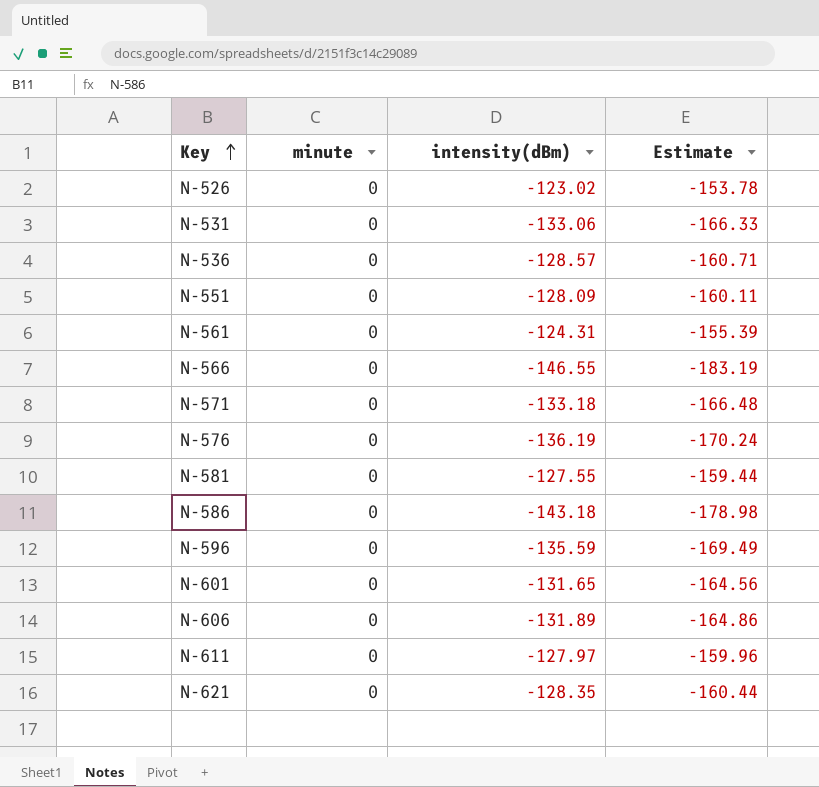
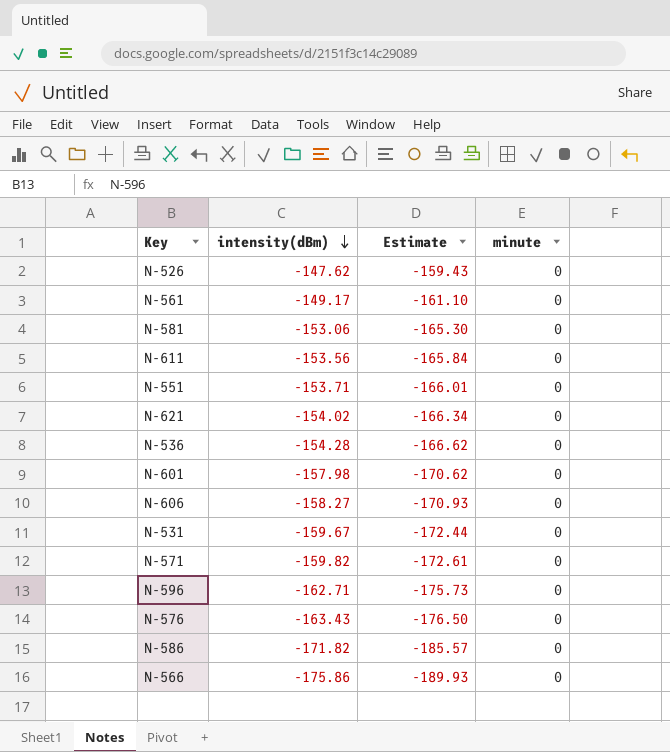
row order: Key ascending -> intensity(dBm) descending
column Estimate | formula: [intensity(dBm)] * 1.25 -> [intensity(dBm)] * 1.08
column minute | position: 2 -> 4
N-526 | intensity(dBm): -123.02 -> -147.62
N-561 | intensity(dBm): -124.31 -> -149.17
N-581 | intensity(dBm): -127.55 -> -153.06
N-611 | intensity(dBm): -127.97 -> -153.56
N-551 | intensity(dBm): -128.09 -> -153.71
N-621 | intensity(dBm): -128.35 -> -154.02
N-536 | intensity(dBm): -128.57 -> -154.28
N-601 | intensity(dBm): -131.65 -> -157.98
N-606 | intensity(dBm): -131.89 -> -158.27
N-531 | intensity(dBm): -133.06 -> -159.67
N-571 | intensity(dBm): -133.18 -> -159.82
N-596 | intensity(dBm): -135.59 -> -162.71
N-576 | intensity(dBm): -136.19 -> -163.43
N-586 | intensity(dBm): -143.18 -> -171.82
N-566 | intensity(dBm): -146.55 -> -175.86

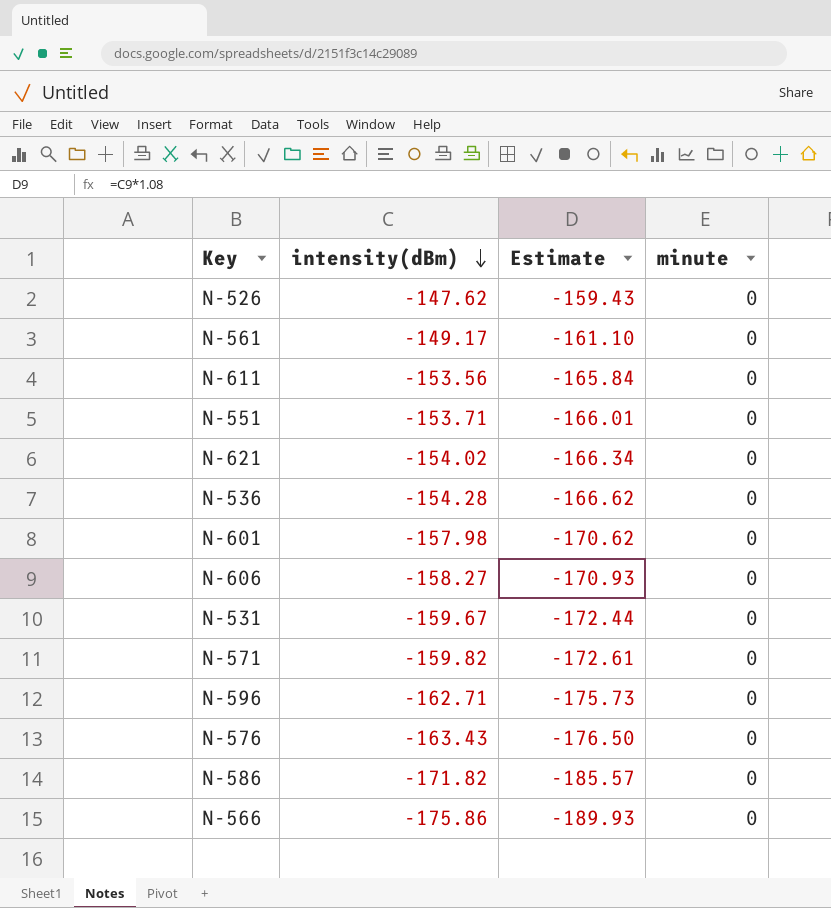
row N-581: -153.06 | -165.30 | 0 -> none

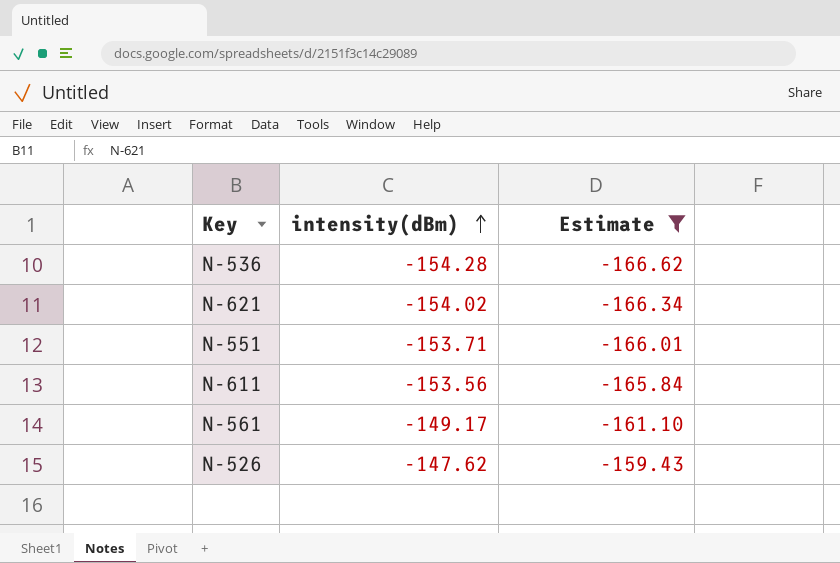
filter: none -> Estimate >= -166.62
row order: intensity(dBm) descending -> intensity(dBm) ascending
column minute | position: 4 -> none

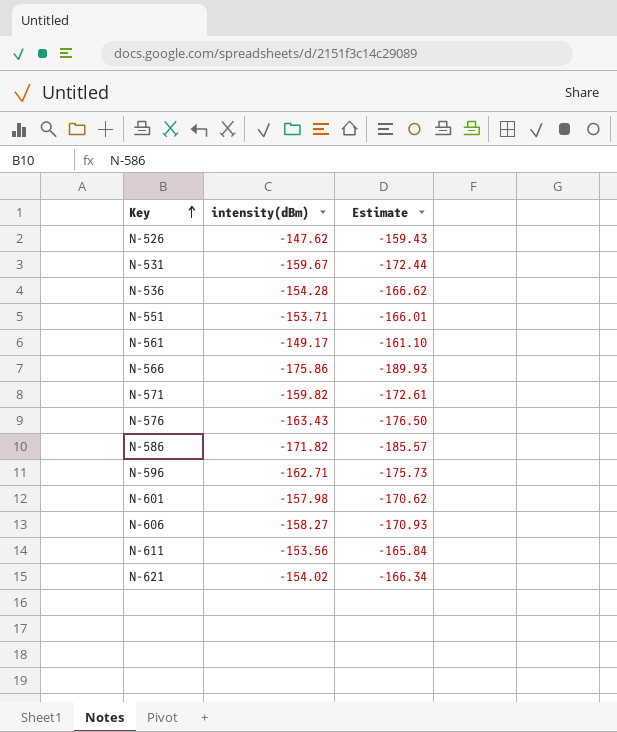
filter: Estimate >= -166.62 -> none
row order: intensity(dBm) ascending -> Key ascending

